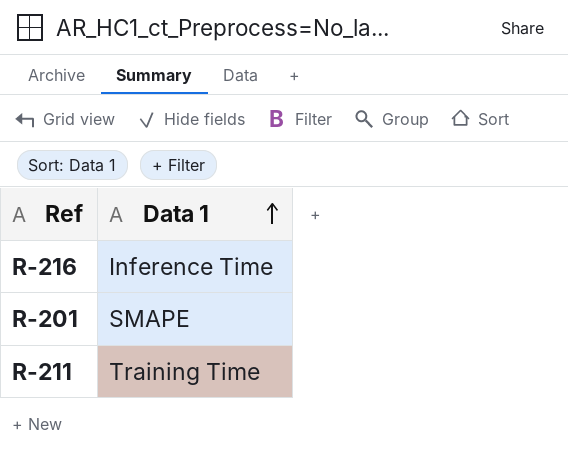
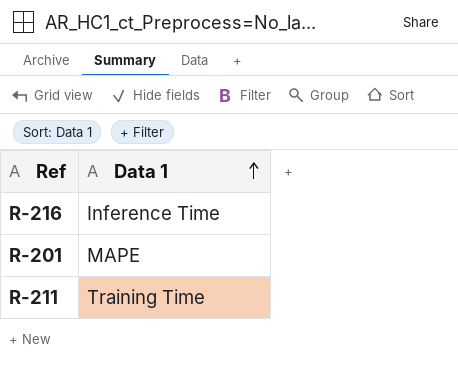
R-201 | Data 1: SMAPE -> MAPE

